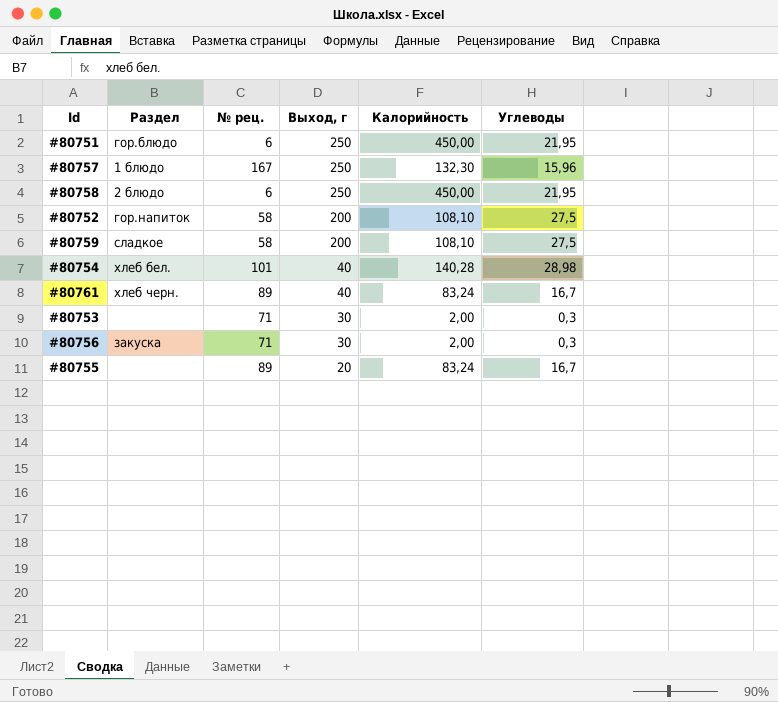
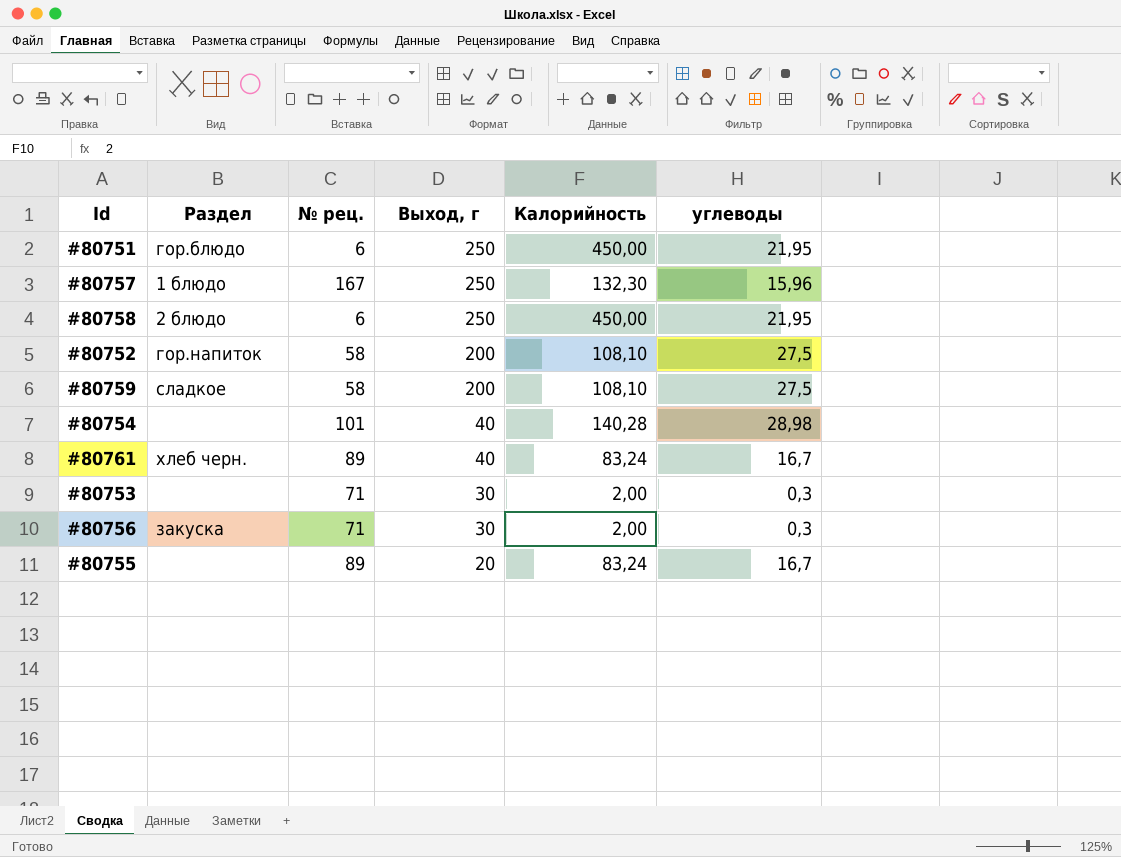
column name: Углеводы -> углеводы
#80754 | Раздел: хлеб бел. -> none

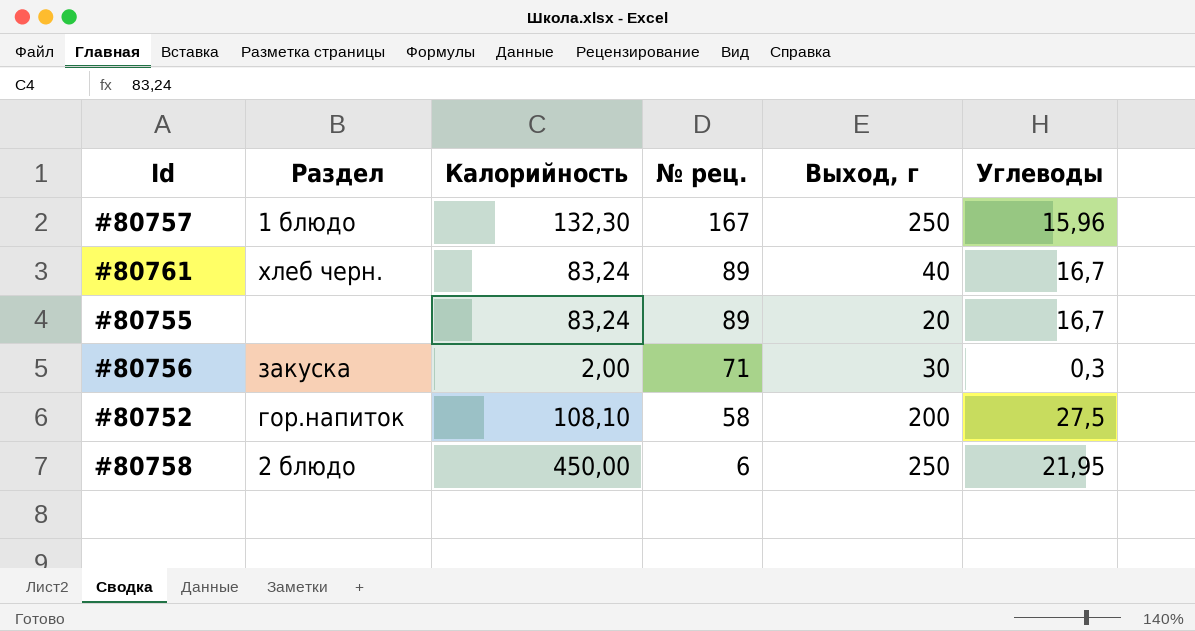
row order: Выход, г descending -> № рец. descending
column Калорийность | position: 5 -> 3
column name: углеводы -> Углеводы
row #80751: гор.блюдо | 6 | 250 | 450,00 | 21,95 -> none
row #80759: сладкое | 58 | 200 | 108,10 | 27,5 -> none
row #80754: none | 101 | 40 | 140,28 | 28,98 -> none
row #80753: none | 71 | 30 | 2,00 | 0,3 -> none

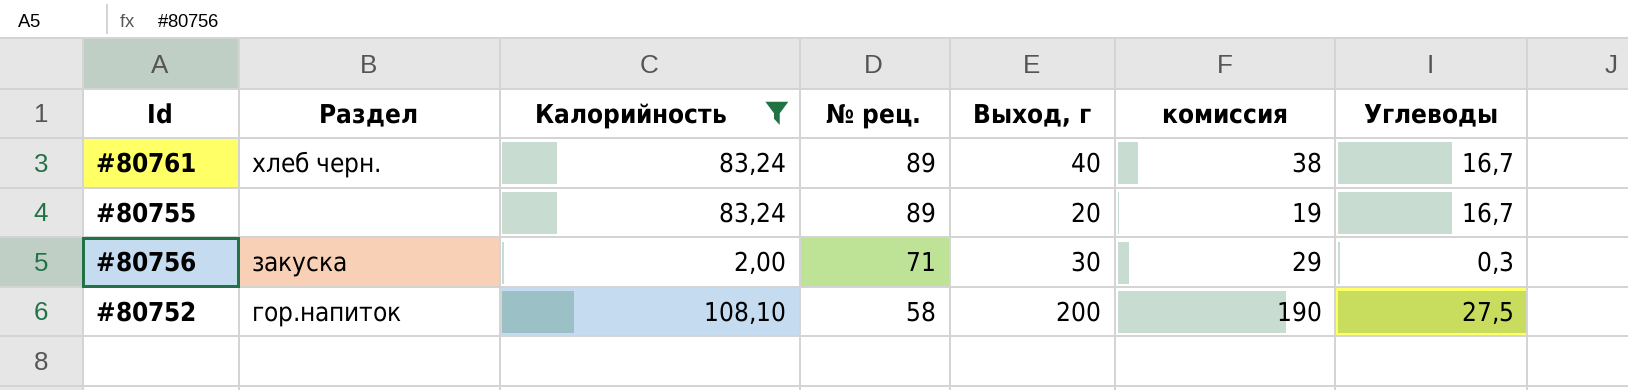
filter: none -> Калорийность <= 108,10
column комиссия | formula: none -> [Выход, г] * 0,95

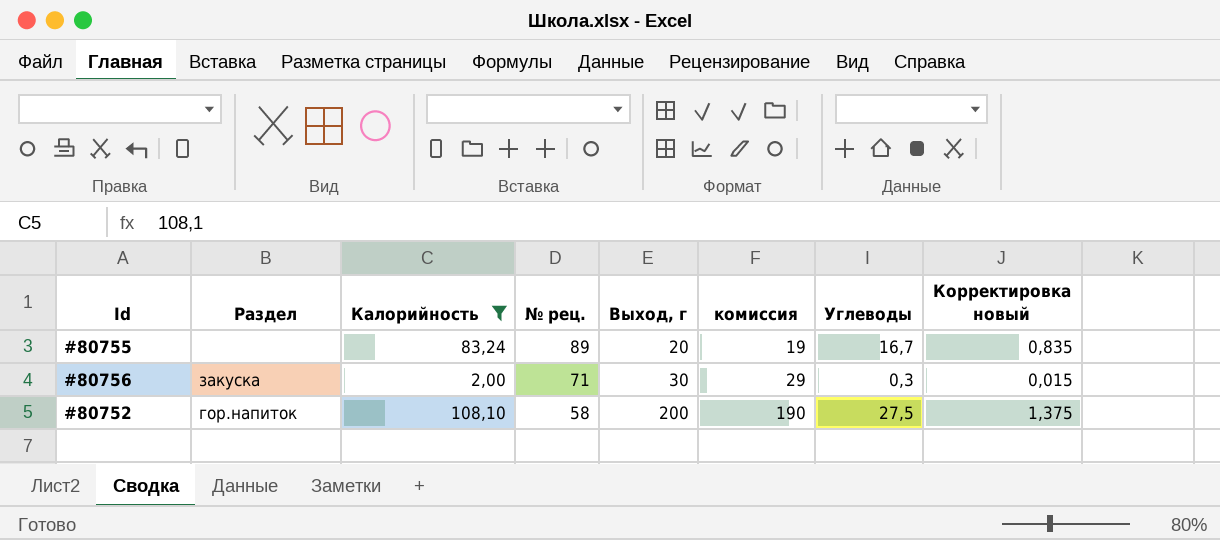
column Корректировка новый | formula: none -> [Углеводы] * 0,05
row #80761: хлеб черн. | 83,24 | 89 | 40 | 38 | 16,7 -> none

